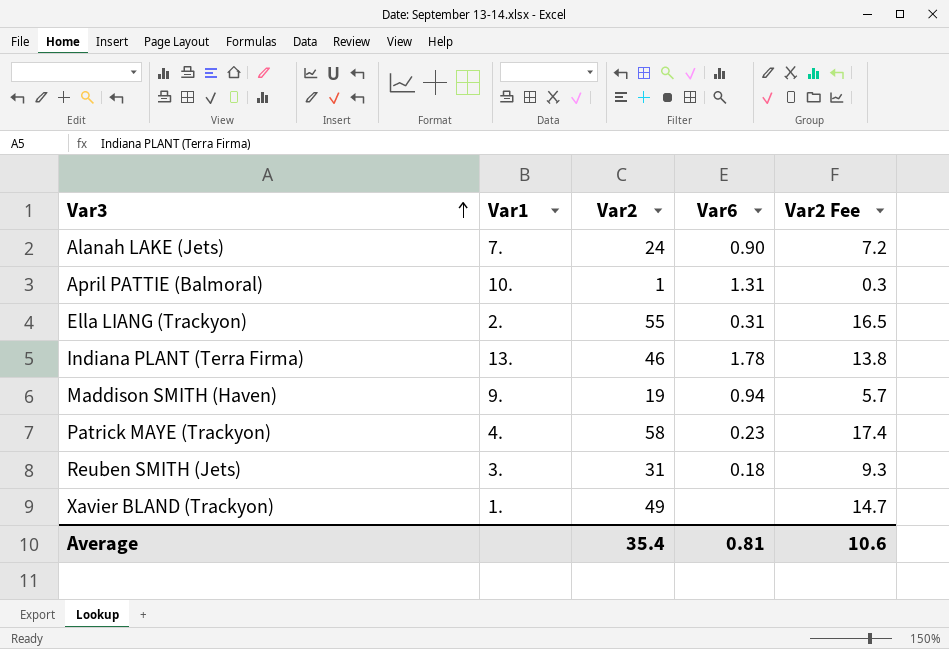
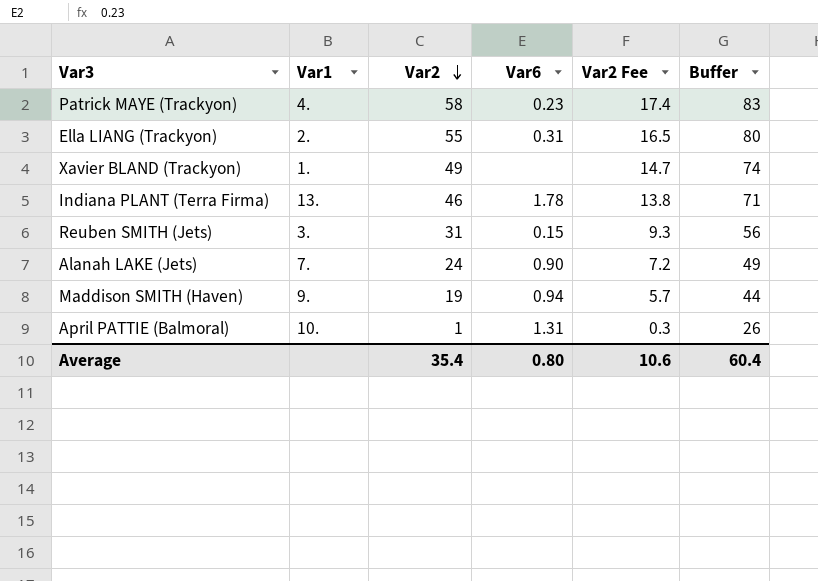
row order: Var3 ascending -> Var2 descending
column Buffer | formula: none -> [Var2] + 25
Reuben SMITH (Jets) | Var6: 0.18 -> 0.15
Average | Var6: 0.81 -> 0.80

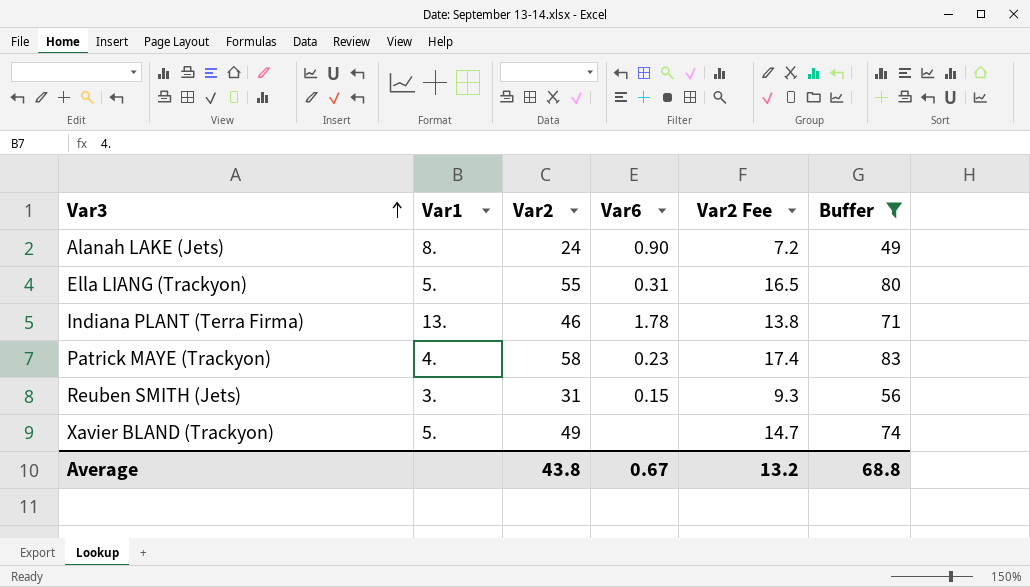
filter: none -> Buffer >= 49
row order: Var2 descending -> Var3 ascending
Alanah LAKE (Jets) | Var1: 7. -> 8.
Ella LIANG (Trackyon) | Var1: 2. -> 5.
Xavier BLAND (Trackyon) | Var1: 1. -> 5.
Average | Var2: 35.4 -> 43.8
Average | Var6: 0.80 -> 0.67
Average | Var2 Fee: 10.6 -> 13.2
Average | Buffer: 60.4 -> 68.8

